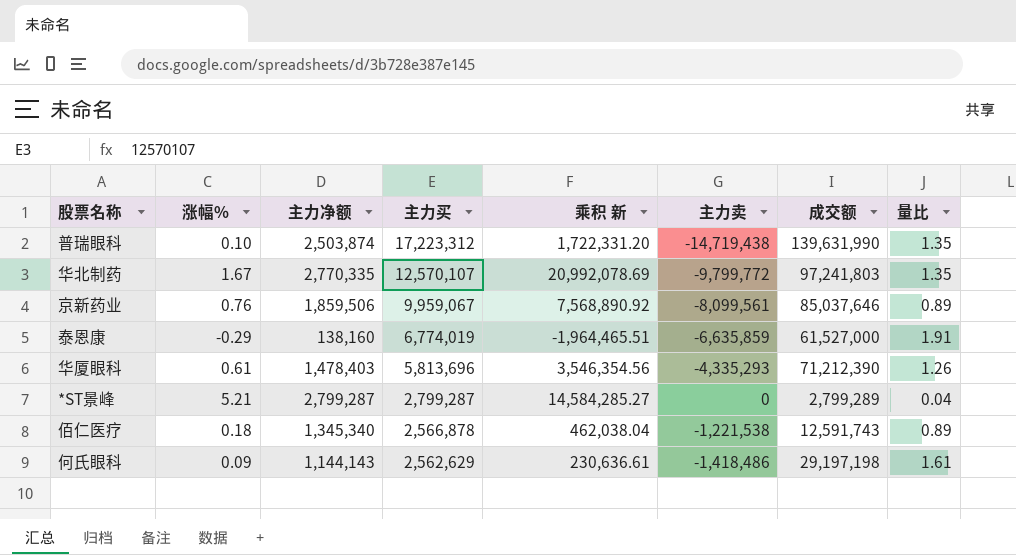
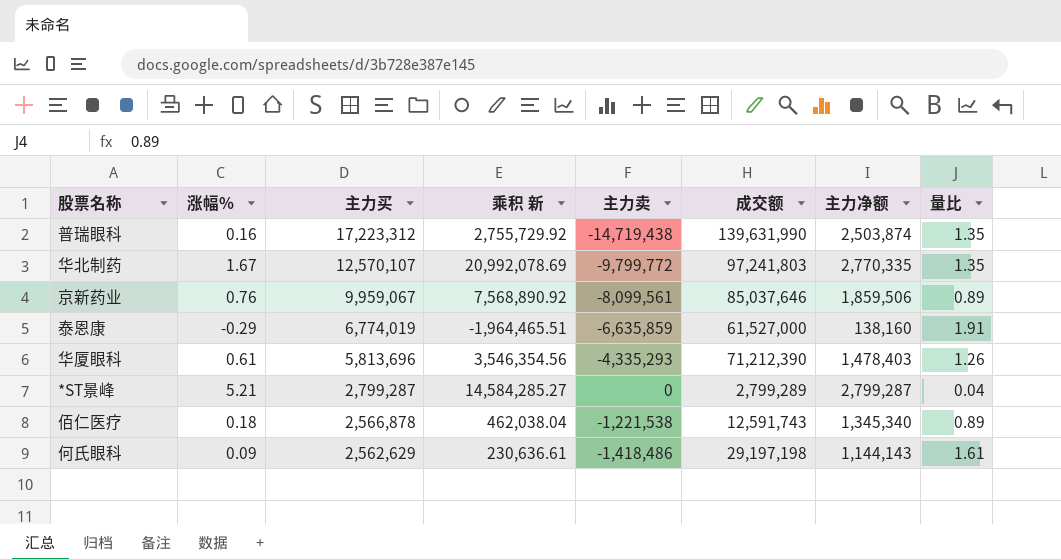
column 主力净额 | position: 3 -> 7
普瑞眼科 | 涨幅%: 0.10 -> 0.16
普瑞眼科 | 乘积 新: 1,722,331.20 -> 2,755,729.92

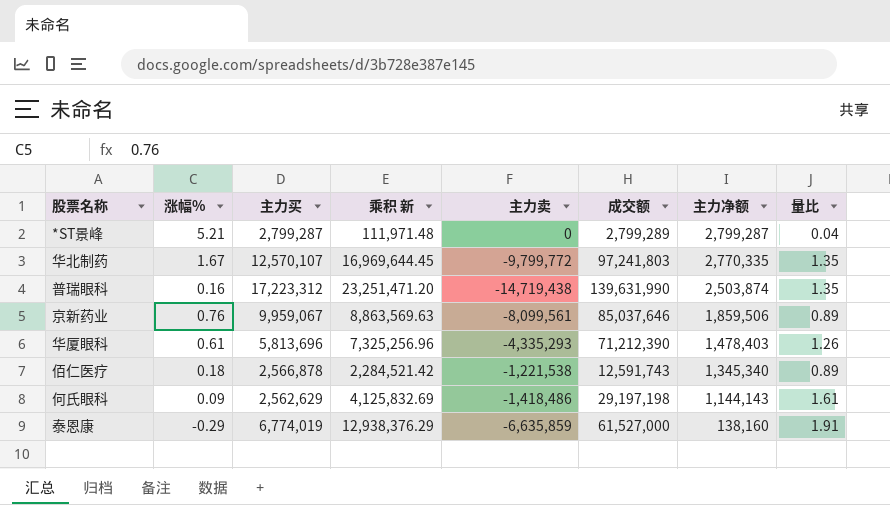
row order: 主力买 descending -> 主力净额 descending
column 乘积 新 | formula: [涨幅%] * [主力买] -> [主力买] * [量比]

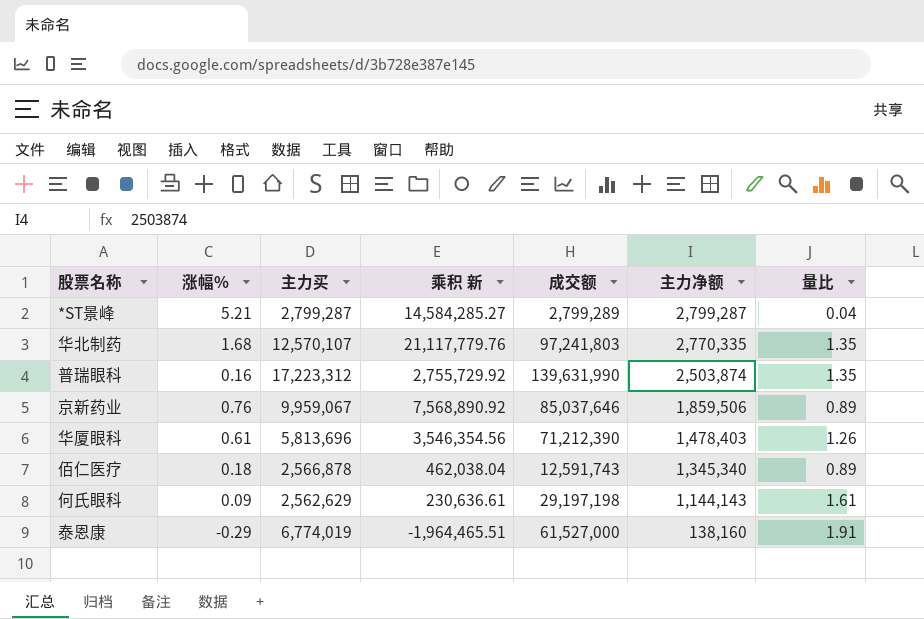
column 主力卖 | formula: [主力净额] - [主力买] -> none
column 乘积 新 | formula: [主力买] * [量比] -> [涨幅%] * [主力买]
华北制药 | 涨幅%: 1.67 -> 1.68

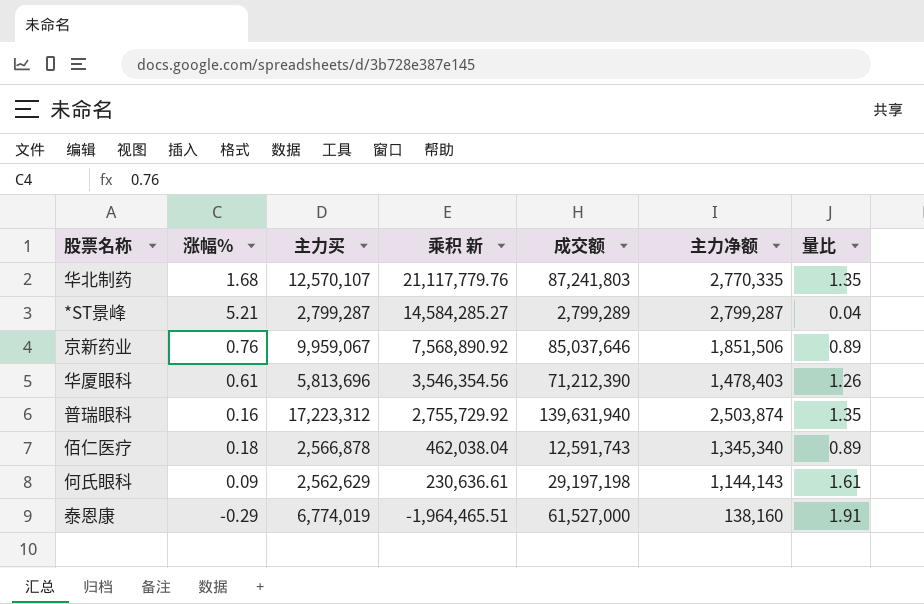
row order: 主力净额 descending -> 乘积 新 descending
华北制药 | 成交额: 97,241,803 -> 87,241,803
京新药业 | 主力净额: 1,859,506 -> 1,851,506
普瑞眼科 | 成交额: 139,631,990 -> 139,631,940

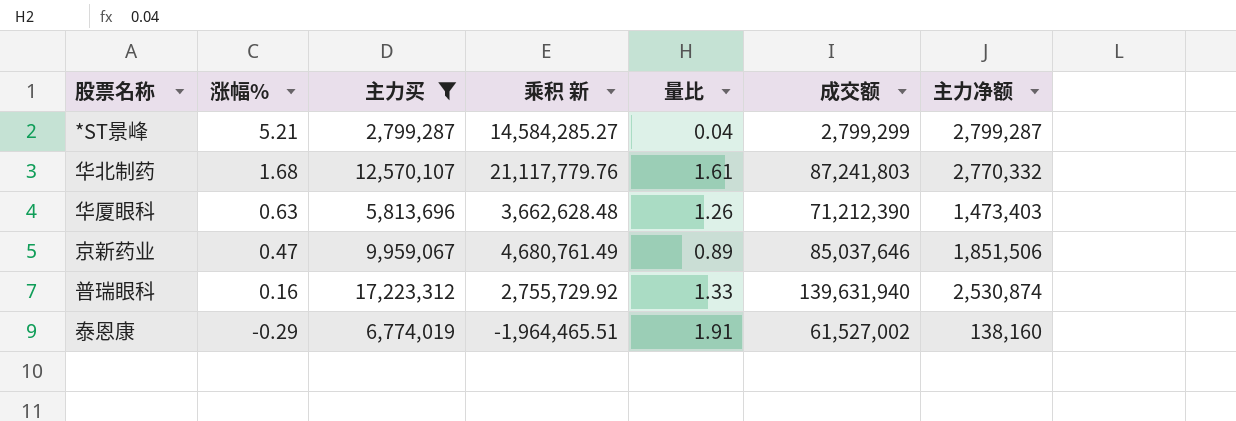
filter: none -> 主力买 >= 2,799,287
row order: 乘积 新 descending -> 涨幅% descending
column 量比 | position: 7 -> 5
*ST景峰 | 成交额: 2,799,289 -> 2,799,299
华北制药 | 量比: 1.35 -> 1.61
华北制药 | 主力净额: 2,770,335 -> 2,770,332
华厦眼科 | 涨幅%: 0.61 -> 0.63
华厦眼科 | 乘积 新: 3,546,354.56 -> 3,662,628.48
华厦眼科 | 主力净额: 1,478,403 -> 1,473,403
京新药业 | 涨幅%: 0.76 -> 0.47
京新药业 | 乘积 新: 7,568,890.92 -> 4,680,761.49
普瑞眼科 | 量比: 1.35 -> 1.33
普瑞眼科 | 主力净额: 2,503,874 -> 2,530,874
泰恩康 | 成交额: 61,527,000 -> 61,527,002

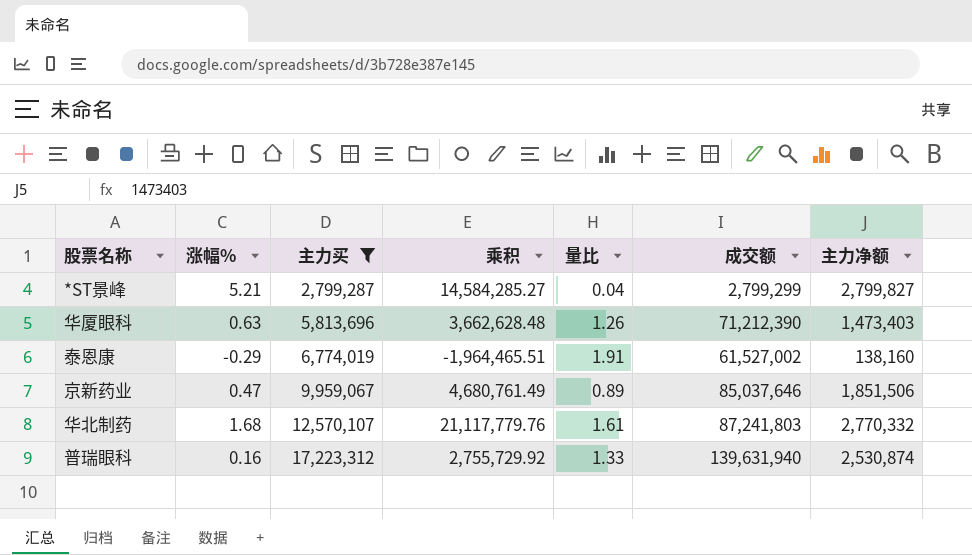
row order: 涨幅% descending -> 主力买 ascending
column name: 乘积 新 -> 乘积
*ST景峰 | 主力净额: 2,799,287 -> 2,799,827

